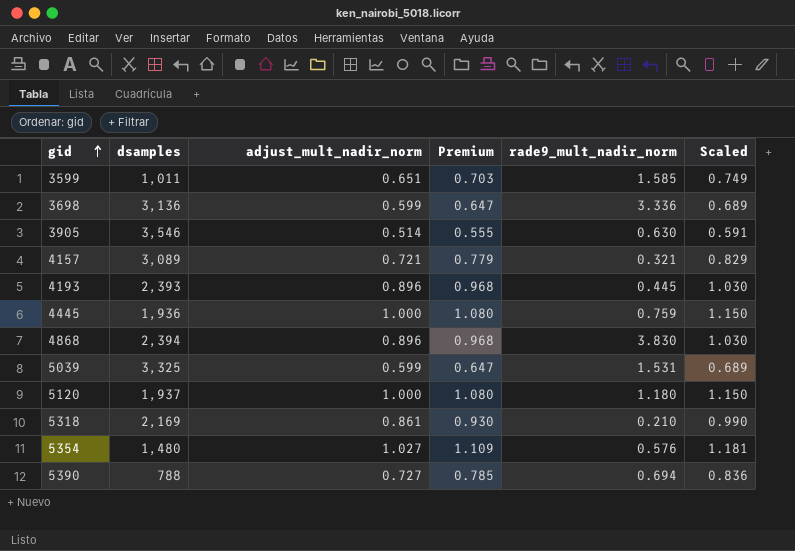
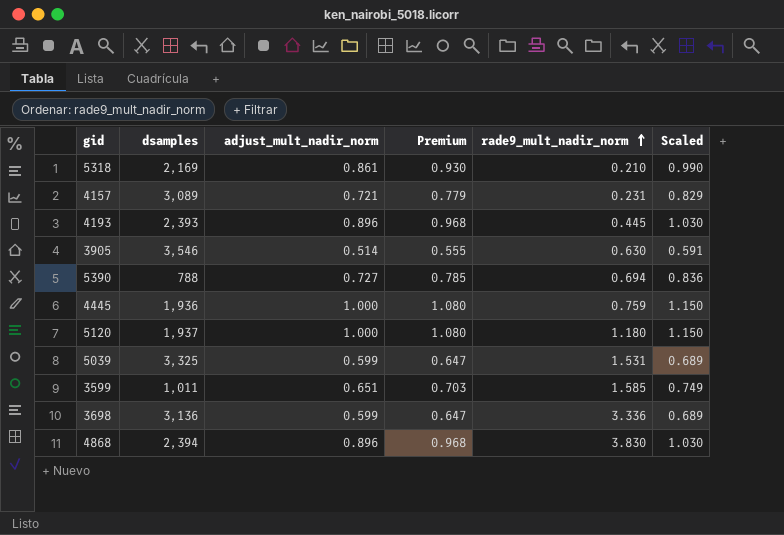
row order: gid ascending -> rade9_mult_nadir_norm ascending
row 5354: 1,480 | 1.027 | 1.109 | 0.576 | 1.181 -> none
4157 | rade9_mult_nadir_norm: 0.321 -> 0.231

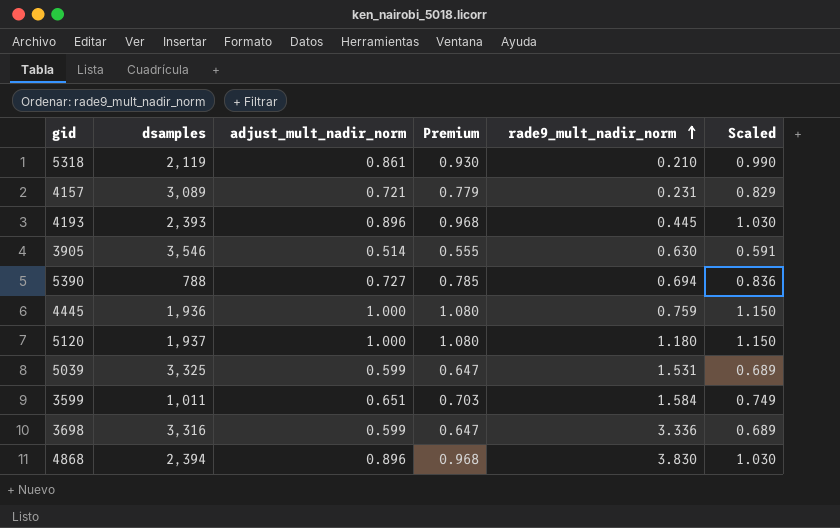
5318 | dsamples: 2,169 -> 2,119
3599 | rade9_mult_nadir_norm: 1.585 -> 1.584
3698 | dsamples: 3,136 -> 3,316

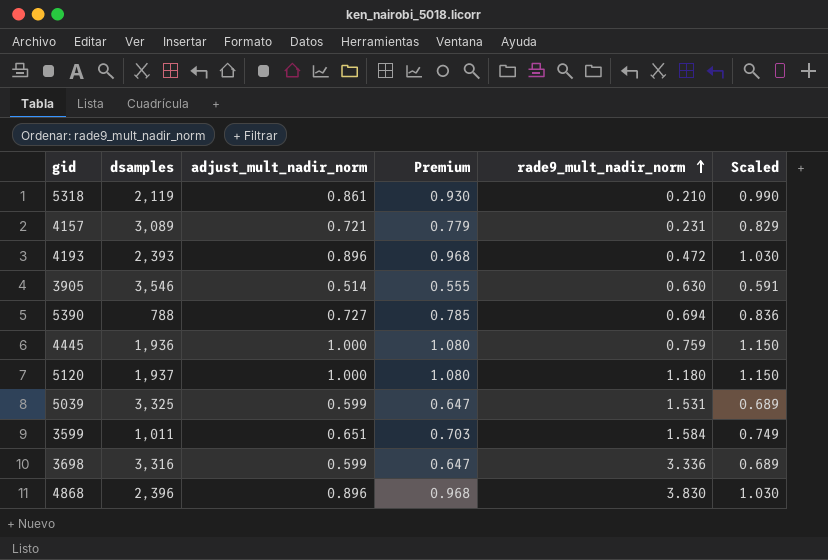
4193 | rade9_mult_nadir_norm: 0.445 -> 0.472
4868 | dsamples: 2,394 -> 2,396

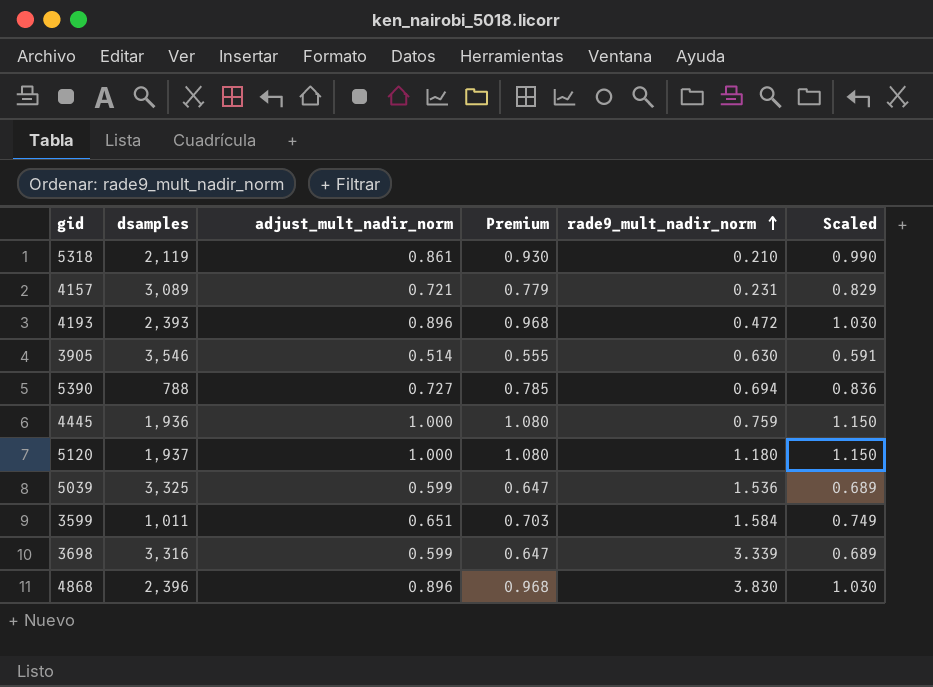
5039 | rade9_mult_nadir_norm: 1.531 -> 1.536
3698 | rade9_mult_nadir_norm: 3.336 -> 3.339

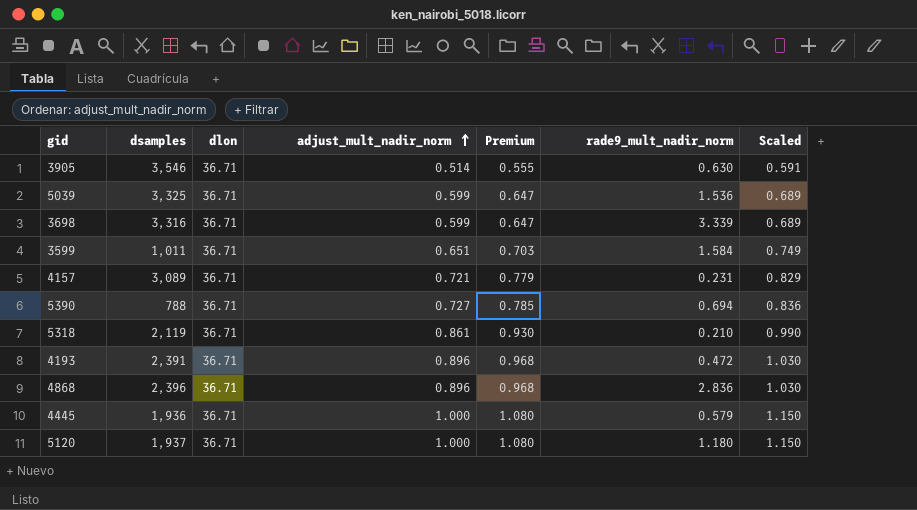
row order: rade9_mult_nadir_norm ascending -> adjust_mult_nadir_norm ascending
column dlon | position: none -> 3
4193 | dsamples: 2,393 -> 2,391
4868 | rade9_mult_nadir_norm: 3.830 -> 2.836
4445 | rade9_mult_nadir_norm: 0.759 -> 0.579

